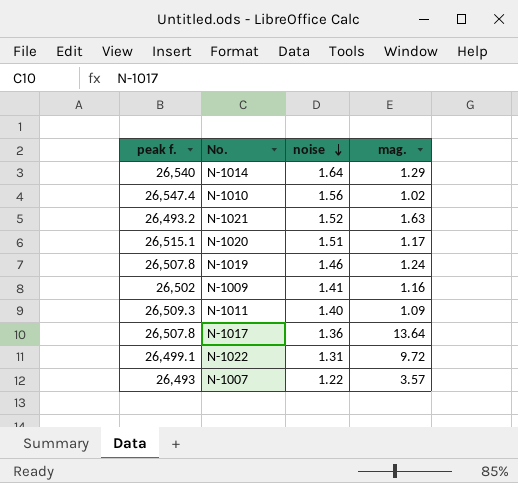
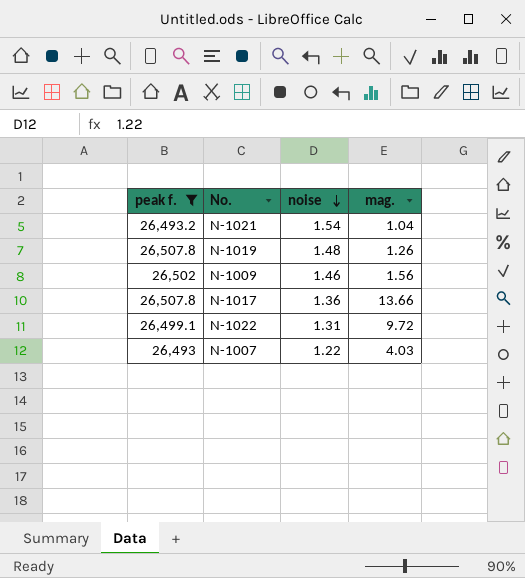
filter: none -> peak f. <= 26,507.8
N-1021 | noise: 1.52 -> 1.54
N-1021 | mag.: 1.63 -> 1.04
N-1019 | noise: 1.46 -> 1.48
N-1019 | mag.: 1.24 -> 1.26
N-1009 | noise: 1.41 -> 1.46
N-1009 | mag.: 1.16 -> 1.56
N-1017 | mag.: 13.64 -> 13.66
N-1007 | mag.: 3.57 -> 4.03

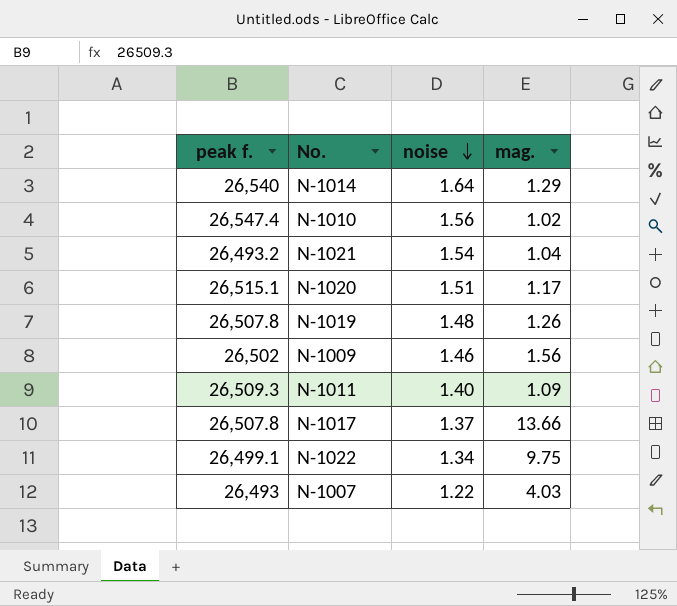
filter: peak f. <= 26,507.8 -> none
N-1017 | noise: 1.36 -> 1.37
N-1022 | noise: 1.31 -> 1.34
N-1022 | mag.: 9.72 -> 9.75

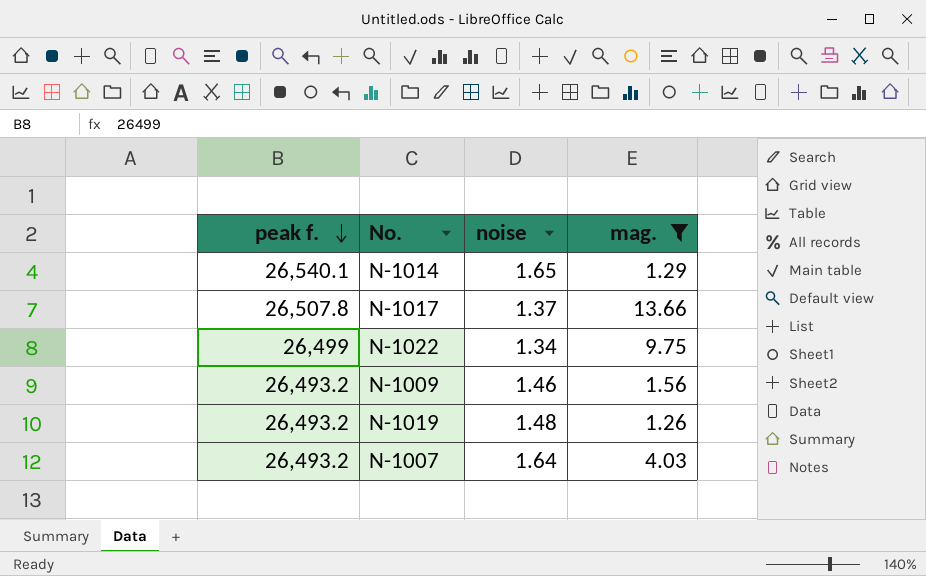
filter: none -> mag. >= 1.26
row order: noise descending -> peak f. descending
N-1014 | peak f.: 26,540 -> 26,540.1
N-1014 | noise: 1.64 -> 1.65
N-1022 | peak f.: 26,499.1 -> 26,499
N-1009 | peak f.: 26,502 -> 26,493.2
N-1019 | peak f.: 26,507.8 -> 26,493.2
N-1007 | peak f.: 26,493 -> 26,493.2
N-1007 | noise: 1.22 -> 1.64

